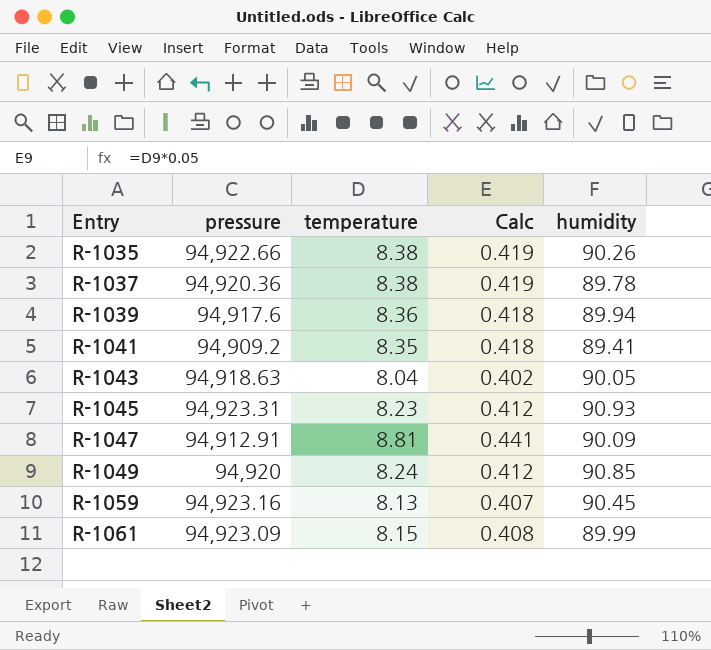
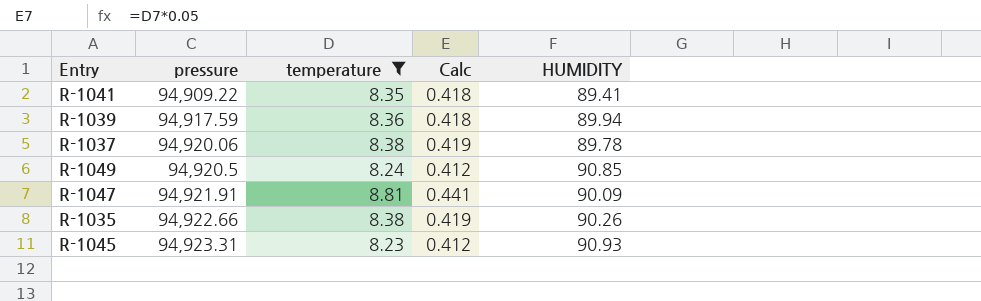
filter: none -> temperature >= 8.23
row order: Entry ascending -> pressure ascending
column name: humidity -> HUMIDITY
R-1041 | pressure: 94,909.2 -> 94,909.22
R-1039 | pressure: 94,917.6 -> 94,917.59
R-1037 | pressure: 94,920.36 -> 94,920.06
R-1049 | pressure: 94,920 -> 94,920.5
R-1047 | pressure: 94,912.91 -> 94,921.91

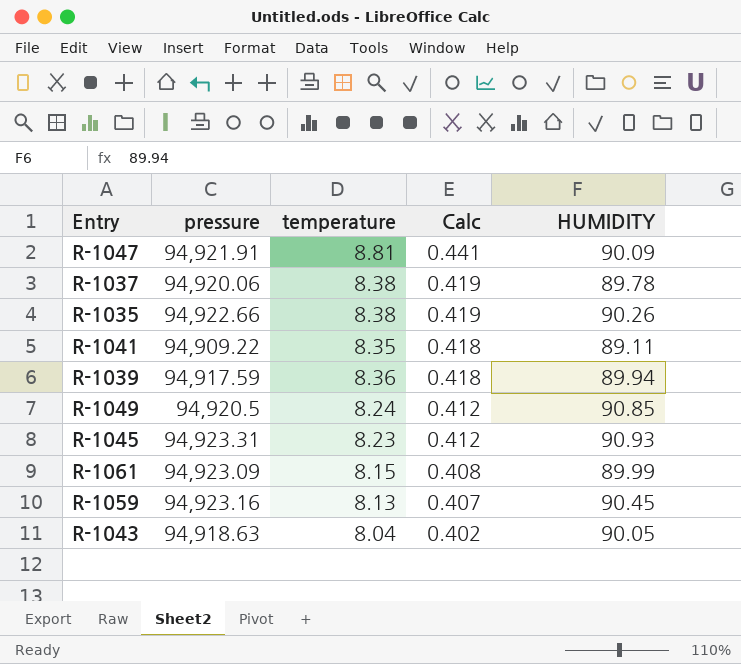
filter: temperature >= 8.23 -> none
row order: pressure ascending -> Calc descending
R-1041 | HUMIDITY: 89.41 -> 89.11

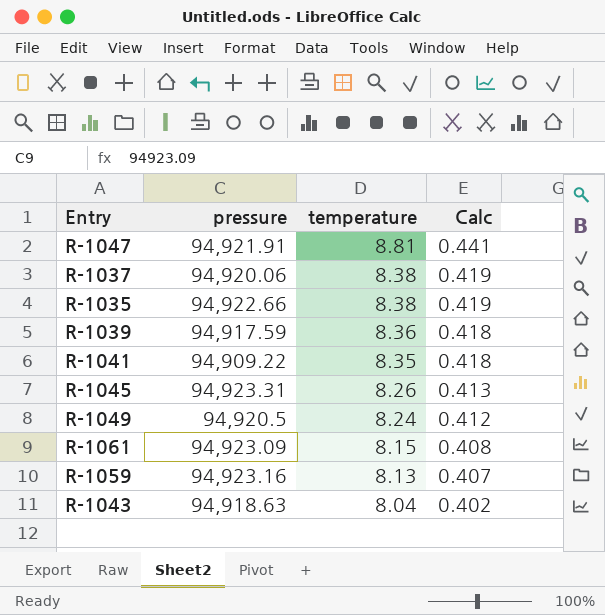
row order: Calc descending -> temperature descending
column HUMIDITY | position: 5 -> none
R-1045 | temperature: 8.23 -> 8.26
R-1045 | Calc: 0.412 -> 0.413

